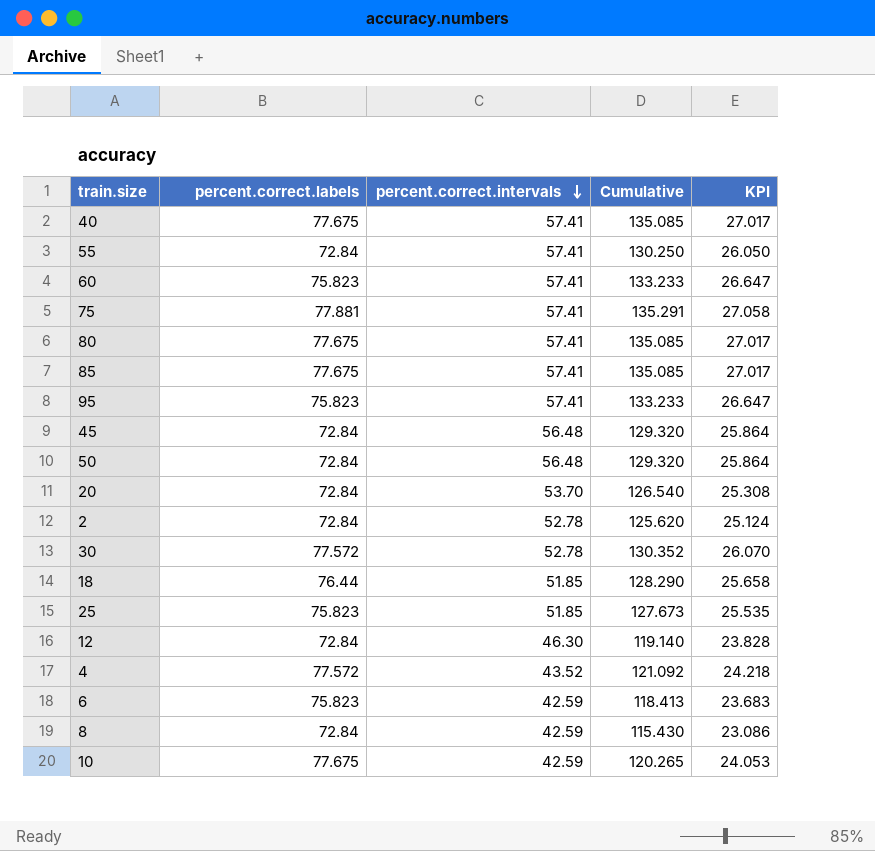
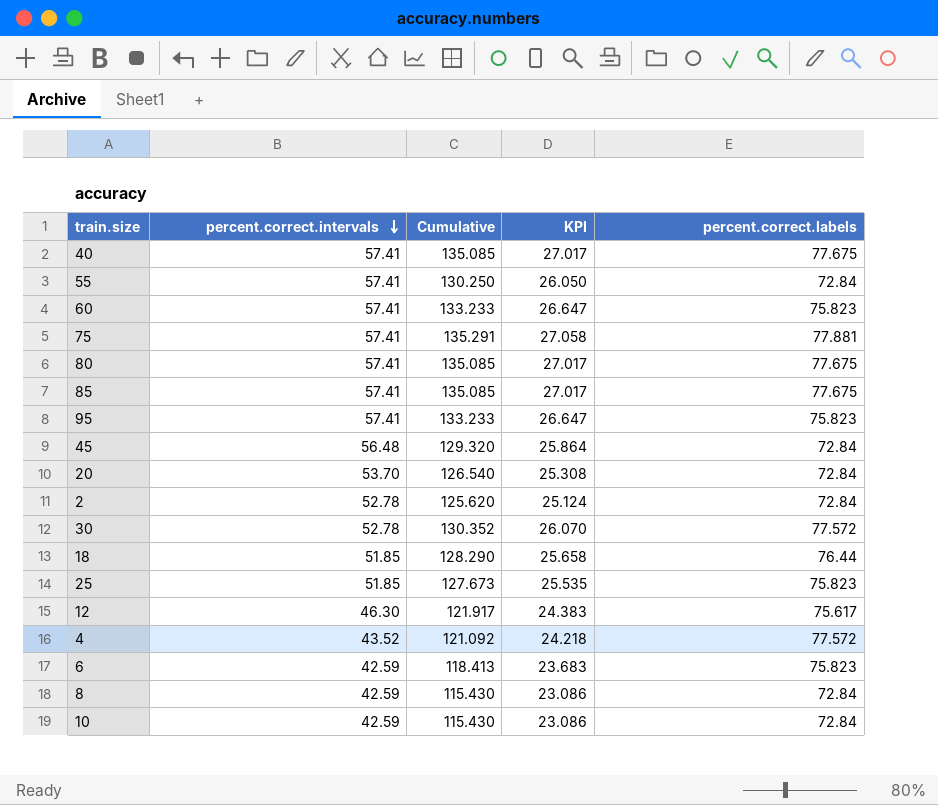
column percent.correct.labels | position: 2 -> 5
row 50: 72.84 | 56.48 | 129.320 | 25.864 -> none
12 | Cumulative: 119.140 -> 121.917
12 | KPI: 23.828 -> 24.383
12 | percent.correct.labels: 72.84 -> 75.617
10 | Cumulative: 120.265 -> 115.430
10 | KPI: 24.053 -> 23.086
10 | percent.correct.labels: 77.675 -> 72.84

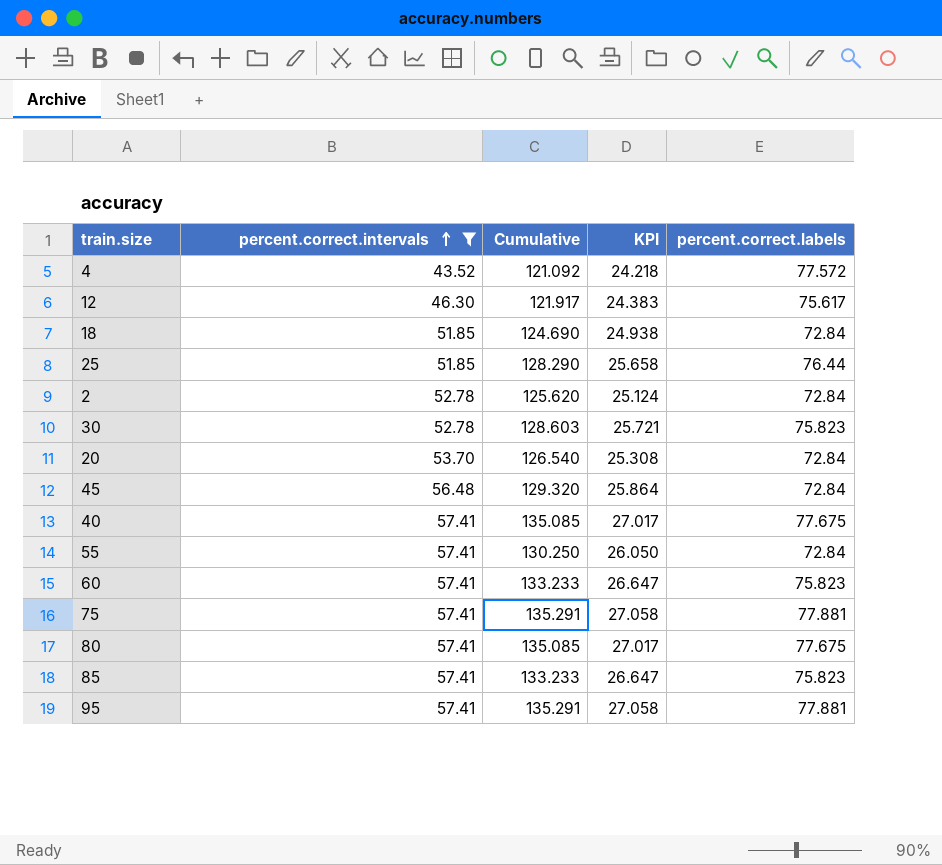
filter: none -> percent.correct.intervals != 42.59
row order: percent.correct.intervals descending -> percent.correct.intervals ascending
18 | Cumulative: 128.290 -> 124.690
18 | KPI: 25.658 -> 24.938
18 | percent.correct.labels: 76.44 -> 72.84
25 | Cumulative: 127.673 -> 128.290
25 | KPI: 25.535 -> 25.658
25 | percent.correct.labels: 75.823 -> 76.44
30 | Cumulative: 130.352 -> 128.603
30 | KPI: 26.070 -> 25.721
30 | percent.correct.labels: 77.572 -> 75.823
85 | Cumulative: 135.085 -> 133.233
85 | KPI: 27.017 -> 26.647
85 | percent.correct.labels: 77.675 -> 75.823
95 | Cumulative: 133.233 -> 135.291
95 | KPI: 26.647 -> 27.058
95 | percent.correct.labels: 75.823 -> 77.881

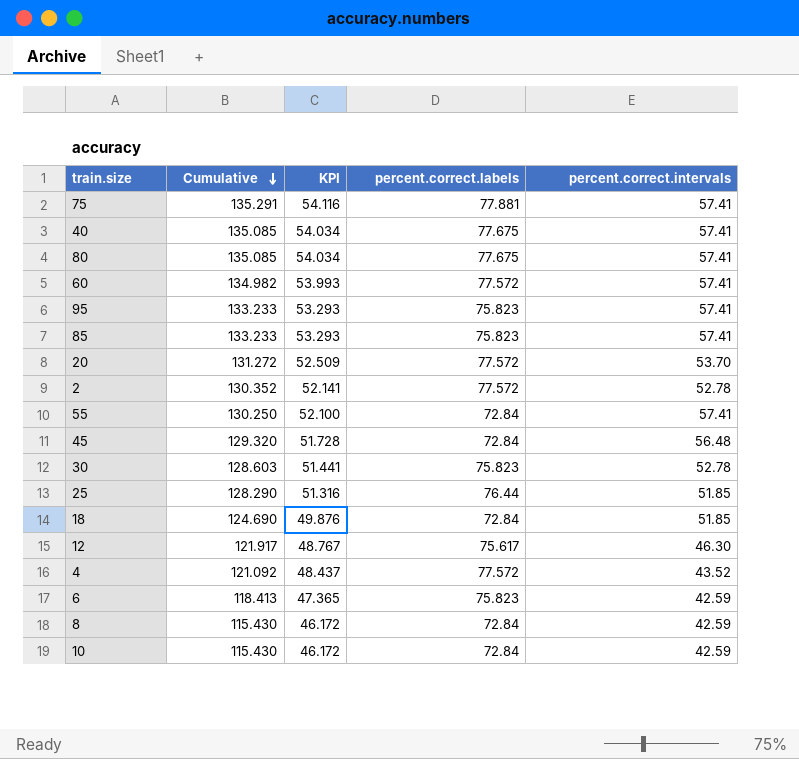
filter: percent.correct.intervals != 42.59 -> none
row order: percent.correct.intervals ascending -> Cumulative descending
column KPI | formula: [Cumulative] * 0.2 -> [Cumulative] * 0.4
column percent.correct.intervals | position: 2 -> 5
60 | Cumulative: 133.233 -> 134.982
60 | percent.correct.labels: 75.823 -> 77.572
95 | Cumulative: 135.291 -> 133.233
95 | percent.correct.labels: 77.881 -> 75.823
20 | Cumulative: 126.540 -> 131.272
20 | percent.correct.labels: 72.84 -> 77.572
2 | Cumulative: 125.620 -> 130.352
2 | percent.correct.labels: 72.84 -> 77.572

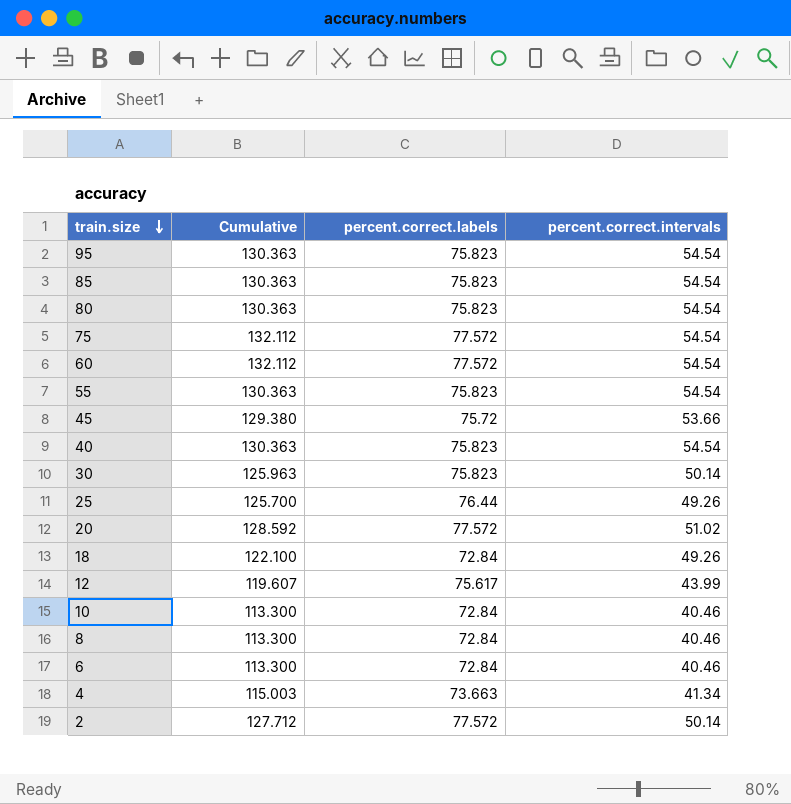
row order: Cumulative descending -> train.size descending
column KPI | formula: [Cumulative] * 0.4 -> none
95 | Cumulative: 133.233 -> 130.363
95 | percent.correct.intervals: 57.41 -> 54.54
85 | Cumulative: 133.233 -> 130.363
85 | percent.correct.intervals: 57.41 -> 54.54
80 | Cumulative: 135.085 -> 130.363
80 | percent.correct.labels: 77.675 -> 75.823
80 | percent.correct.intervals: 57.41 -> 54.54
75 | Cumulative: 135.291 -> 132.112
75 | percent.correct.labels: 77.881 -> 77.572
75 | percent.correct.intervals: 57.41 -> 54.54
60 | Cumulative: 134.982 -> 132.112
60 | percent.correct.intervals: 57.41 -> 54.54
55 | Cumulative: 130.250 -> 130.363
55 | percent.correct.labels: 72.84 -> 75.823
55 | percent.correct.intervals: 57.41 -> 54.54
45 | Cumulative: 129.320 -> 129.380
45 | percent.correct.labels: 72.84 -> 75.72
45 | percent.correct.intervals: 56.48 -> 53.66
40 | Cumulative: 135.085 -> 130.363
40 | percent.correct.labels: 77.675 -> 75.823
40 | percent.correct.intervals: 57.41 -> 54.54
30 | Cumulative: 128.603 -> 125.963
30 | percent.correct.intervals: 52.78 -> 50.14
25 | Cumulative: 128.290 -> 125.700
25 | percent.correct.intervals: 51.85 -> 49.26
20 | Cumulative: 131.272 -> 128.592
20 | percent.correct.intervals: 53.70 -> 51.02
18 | Cumulative: 124.690 -> 122.100
18 | percent.correct.intervals: 51.85 -> 49.26
12 | Cumulative: 121.917 -> 119.607
12 | percent.correct.intervals: 46.30 -> 43.99
10 | Cumulative: 115.430 -> 113.300
10 | percent.correct.intervals: 42.59 -> 40.46
8 | Cumulative: 115.430 -> 113.300
8 | percent.correct.intervals: 42.59 -> 40.46
6 | Cumulative: 118.413 -> 113.300
6 | percent.correct.labels: 75.823 -> 72.84
6 | percent.correct.intervals: 42.59 -> 40.46
4 | Cumulative: 121.092 -> 115.003
4 | percent.correct.labels: 77.572 -> 73.663
4 | percent.correct.intervals: 43.52 -> 41.34
2 | Cumulative: 130.352 -> 127.712
2 | percent.correct.intervals: 52.78 -> 50.14

